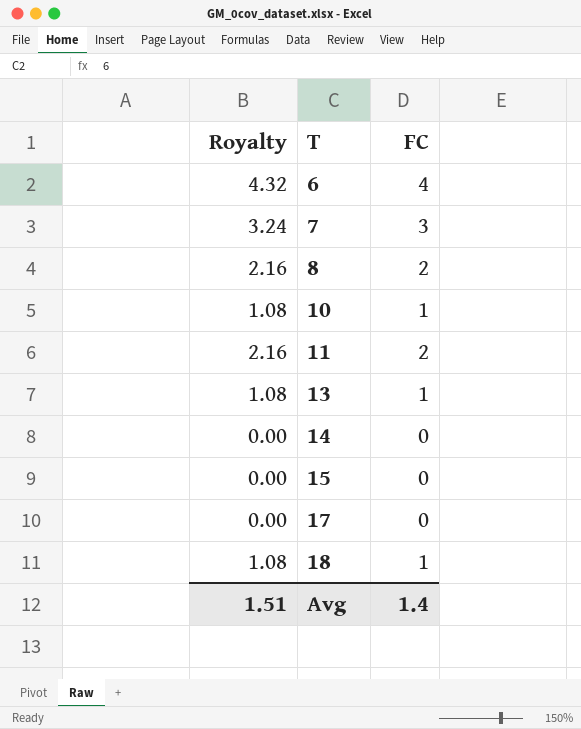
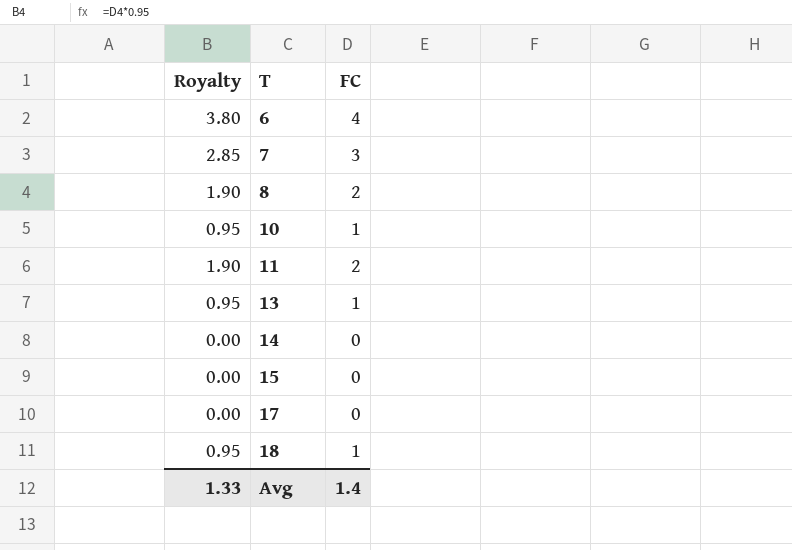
column Royalty | formula: [FC] * 1.08 -> [FC] * 0.95
Avg | Royalty: 1.51 -> 1.33

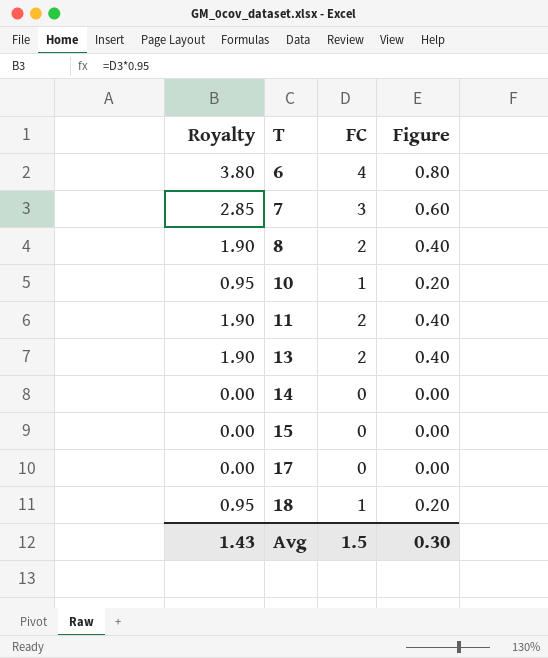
column Figure | formula: none -> [FC] * 0.2
13 | Royalty: 0.95 -> 1.90
13 | FC: 1 -> 2
Avg | Royalty: 1.33 -> 1.43
Avg | FC: 1.4 -> 1.5

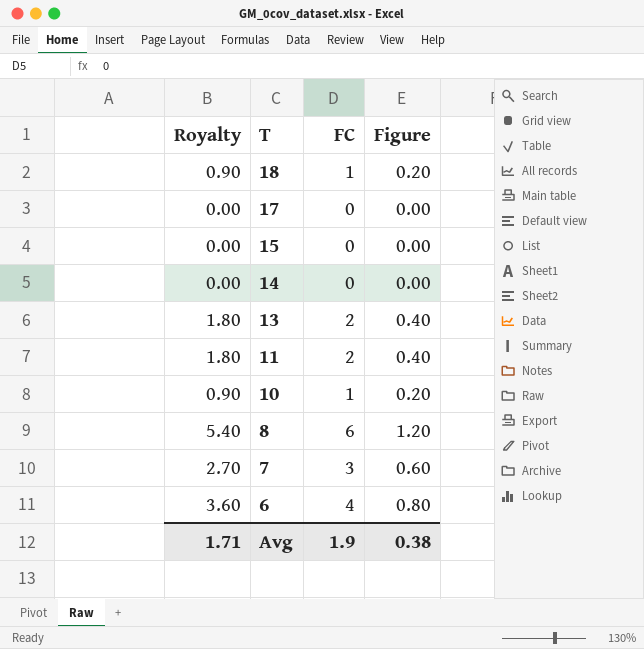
row order: T ascending -> T descending
column Royalty | formula: [FC] * 0.95 -> [FC] * 0.9
8 | FC: 2 -> 6
8 | Figure: 0.40 -> 1.20
Avg | Royalty: 1.43 -> 1.71
Avg | FC: 1.5 -> 1.9
Avg | Figure: 0.30 -> 0.38

